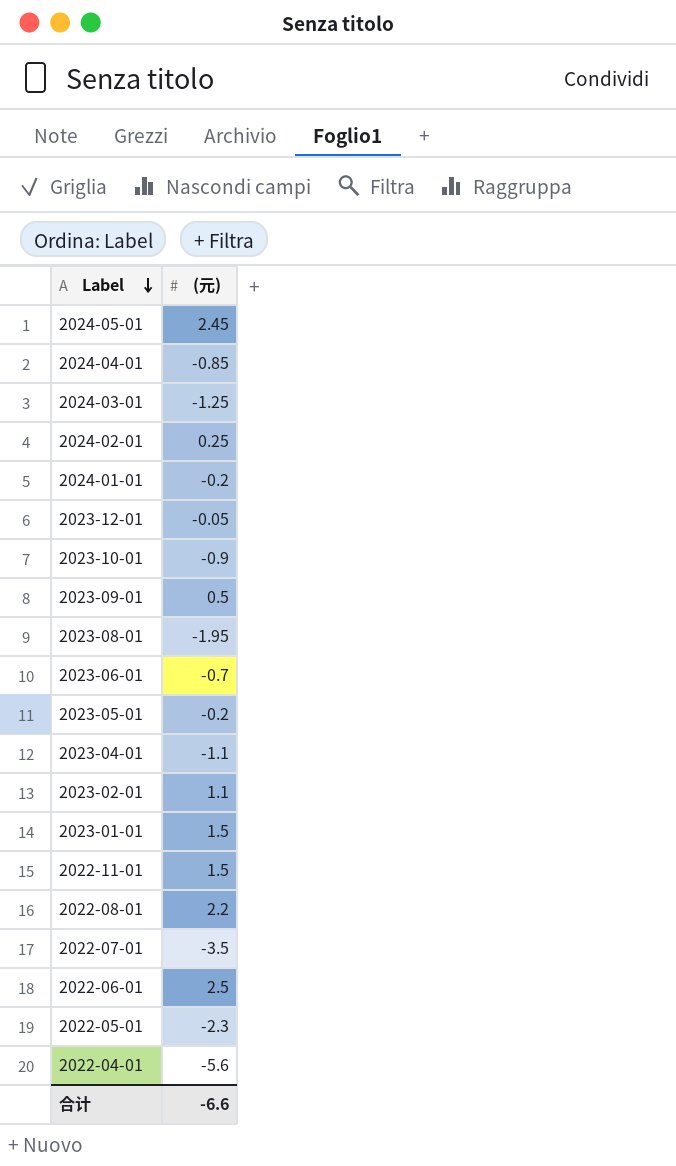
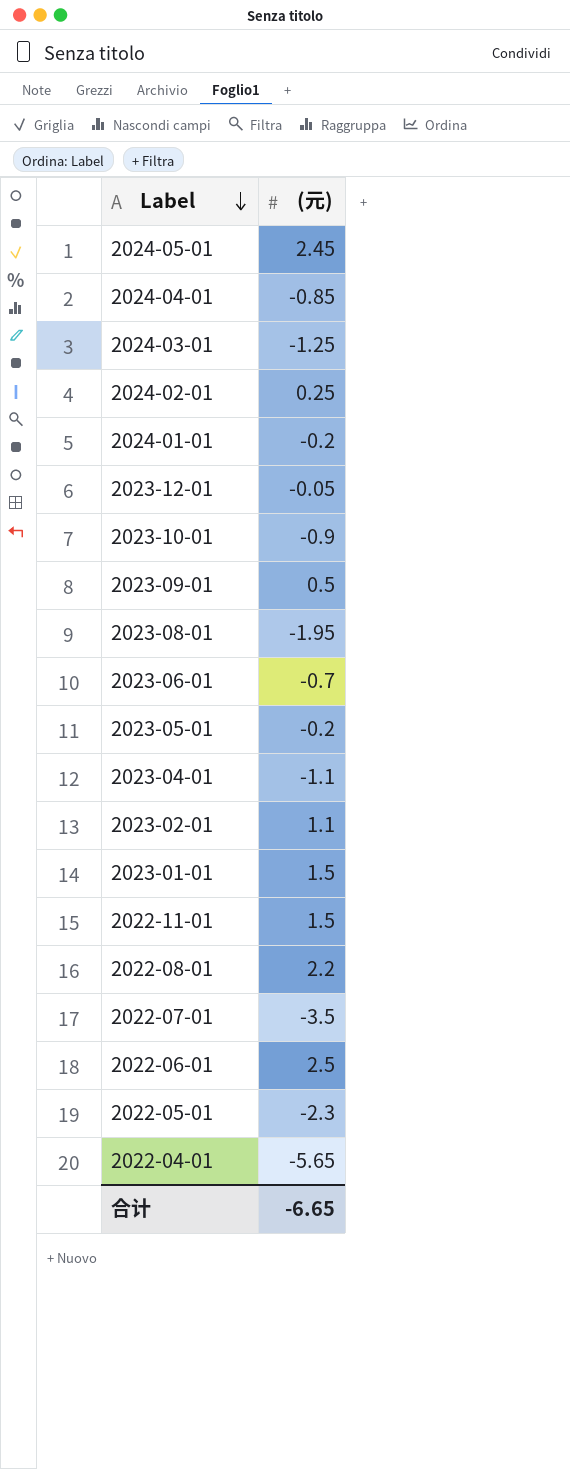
2022-04-01 | (元): -5.6 -> -5.65
合计 | (元): -6.6 -> -6.65

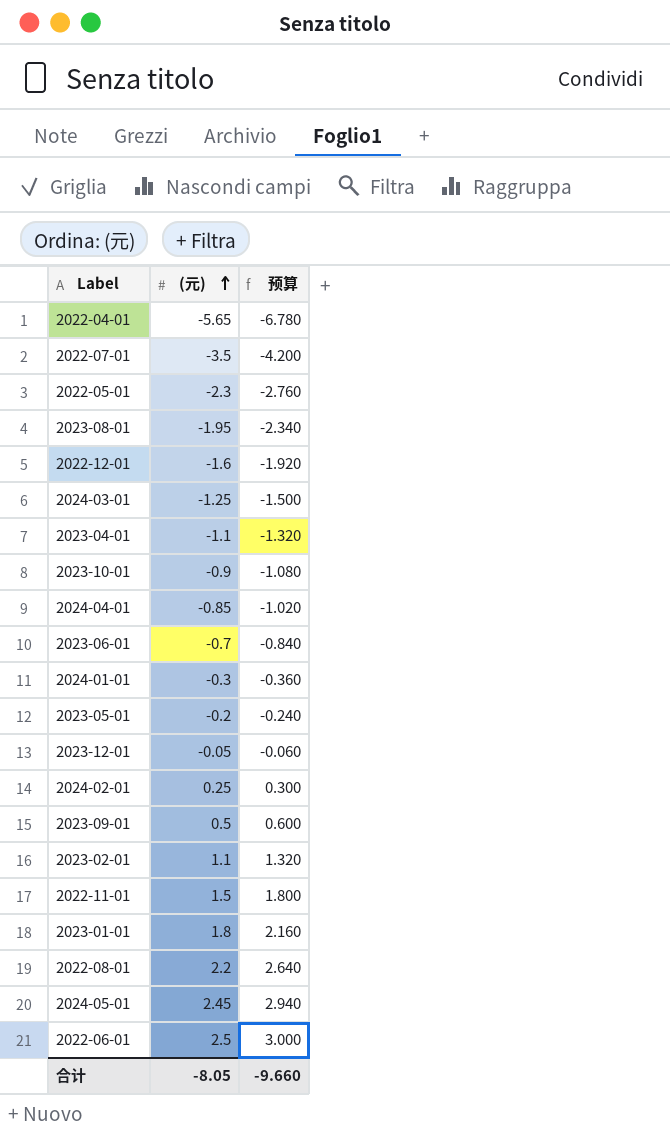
row order: Label descending -> (元) ascending
column 预算 | formula: none -> [(元)] * 1.2
row 2022-12-01: none -> -1.6 | -1.920
2024-01-01 | (元): -0.2 -> -0.3
2023-01-01 | (元): 1.5 -> 1.8
合计 | (元): -6.65 -> -8.05

